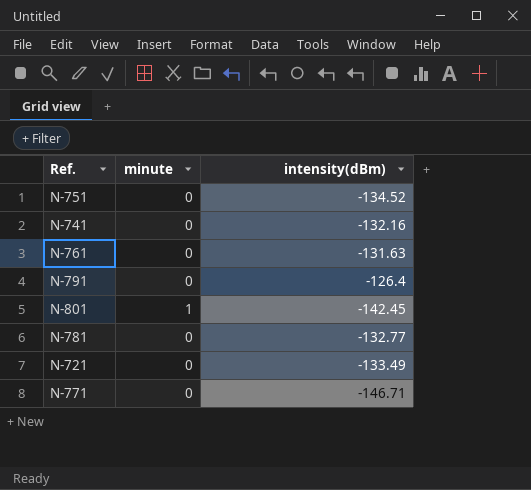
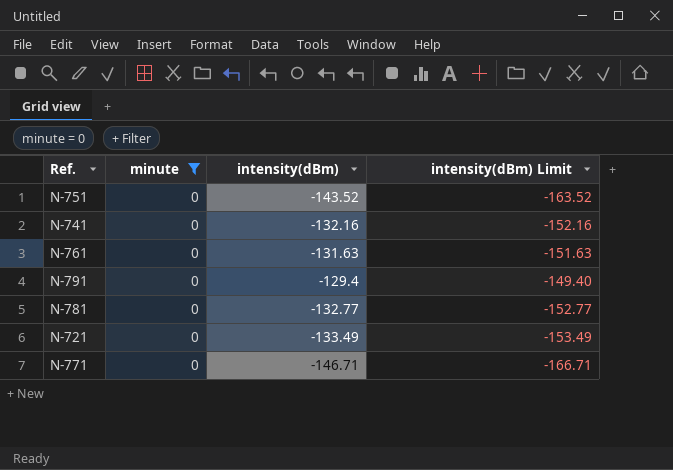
filter: none -> minute = 0
column intensity(dBm) Limit | formula: none -> [intensity(dBm)] - 20
N-751 | intensity(dBm): -134.52 -> -143.52
N-791 | intensity(dBm): -126.4 -> -129.4

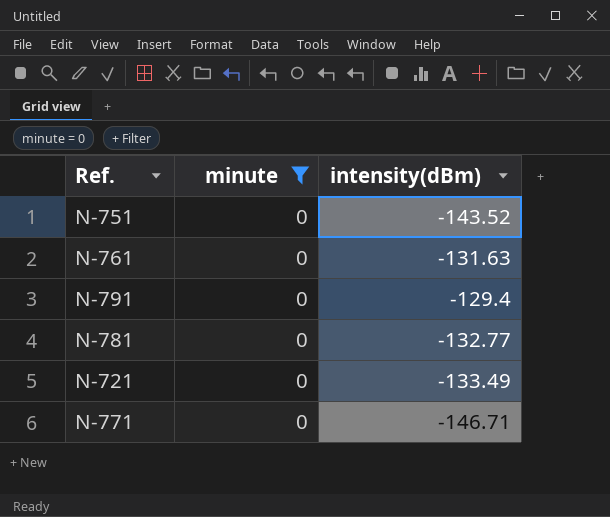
column intensity(dBm) Limit | formula: [intensity(dBm)] - 20 -> none
row N-741: 0 | -132.16 | -152.16 -> none

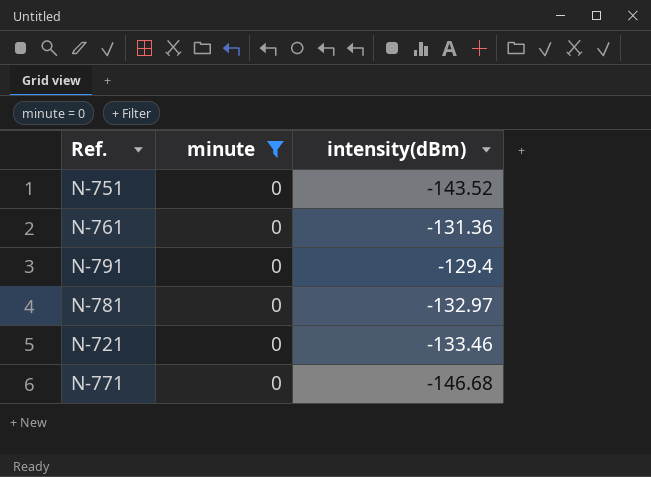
N-761 | intensity(dBm): -131.63 -> -131.36
N-781 | intensity(dBm): -132.77 -> -132.97
N-721 | intensity(dBm): -133.49 -> -133.46
N-771 | intensity(dBm): -146.71 -> -146.68

